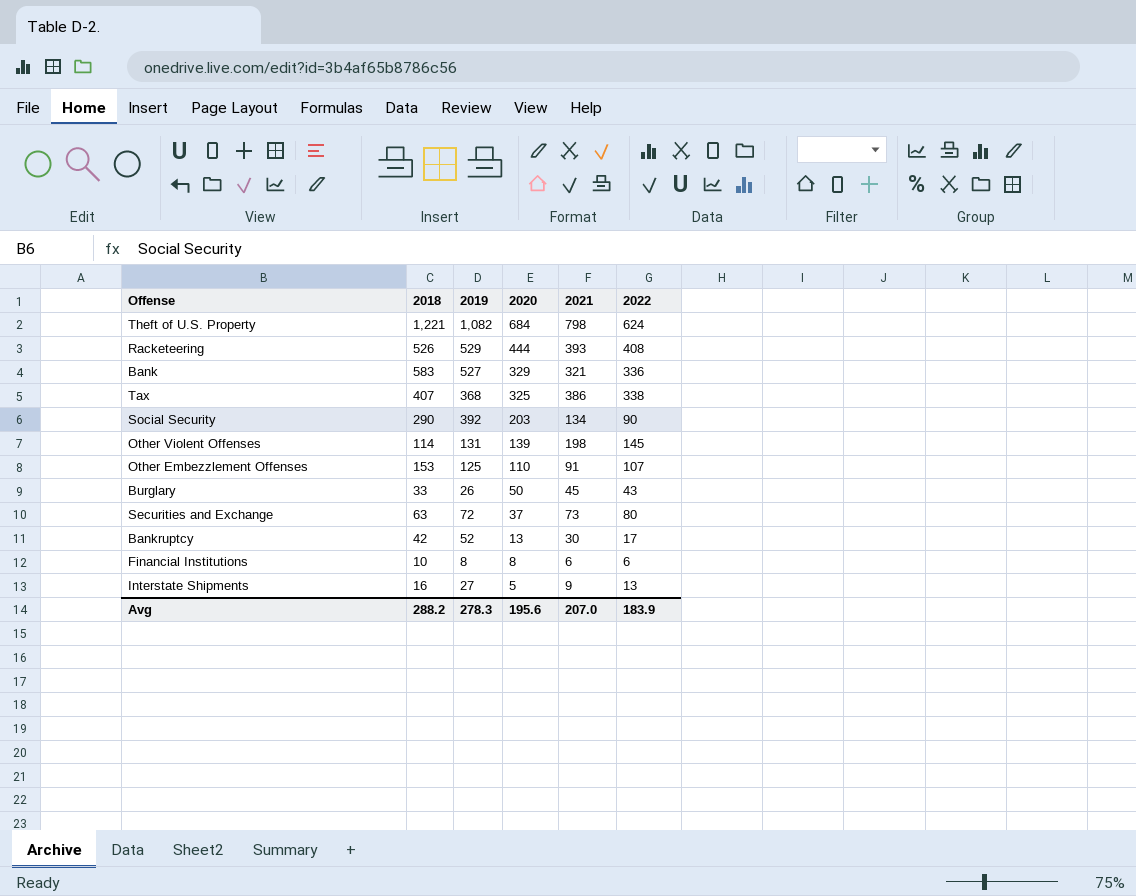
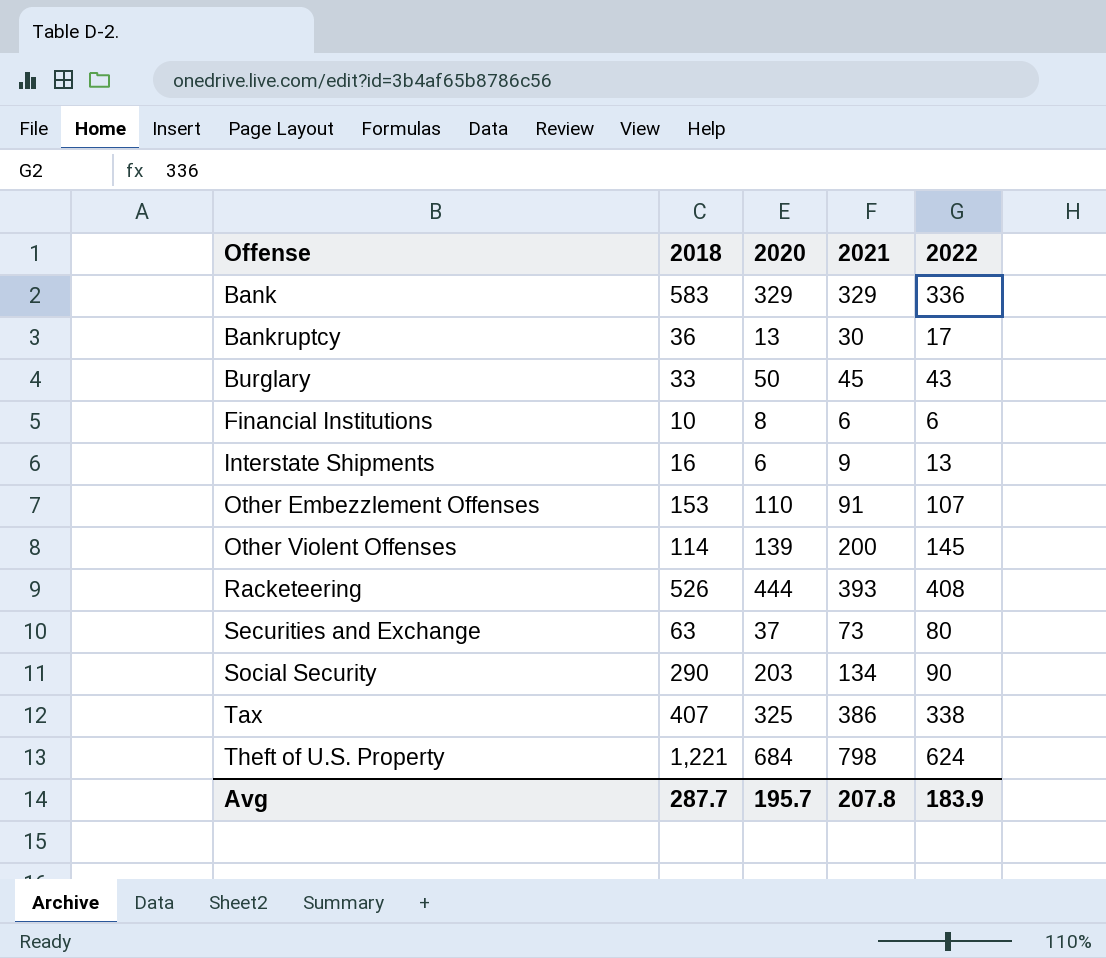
row order: 2020 descending -> Offense ascending
column 2019 | position: 3 -> none
Bank | 2021: 321 -> 329
Bankruptcy | 2018: 42 -> 36
Interstate Shipments | 2020: 5 -> 6
Other Violent Offenses | 2021: 198 -> 200
Avg | 2018: 288.2 -> 287.7
Avg | 2020: 195.6 -> 195.7
Avg | 2021: 207.0 -> 207.8

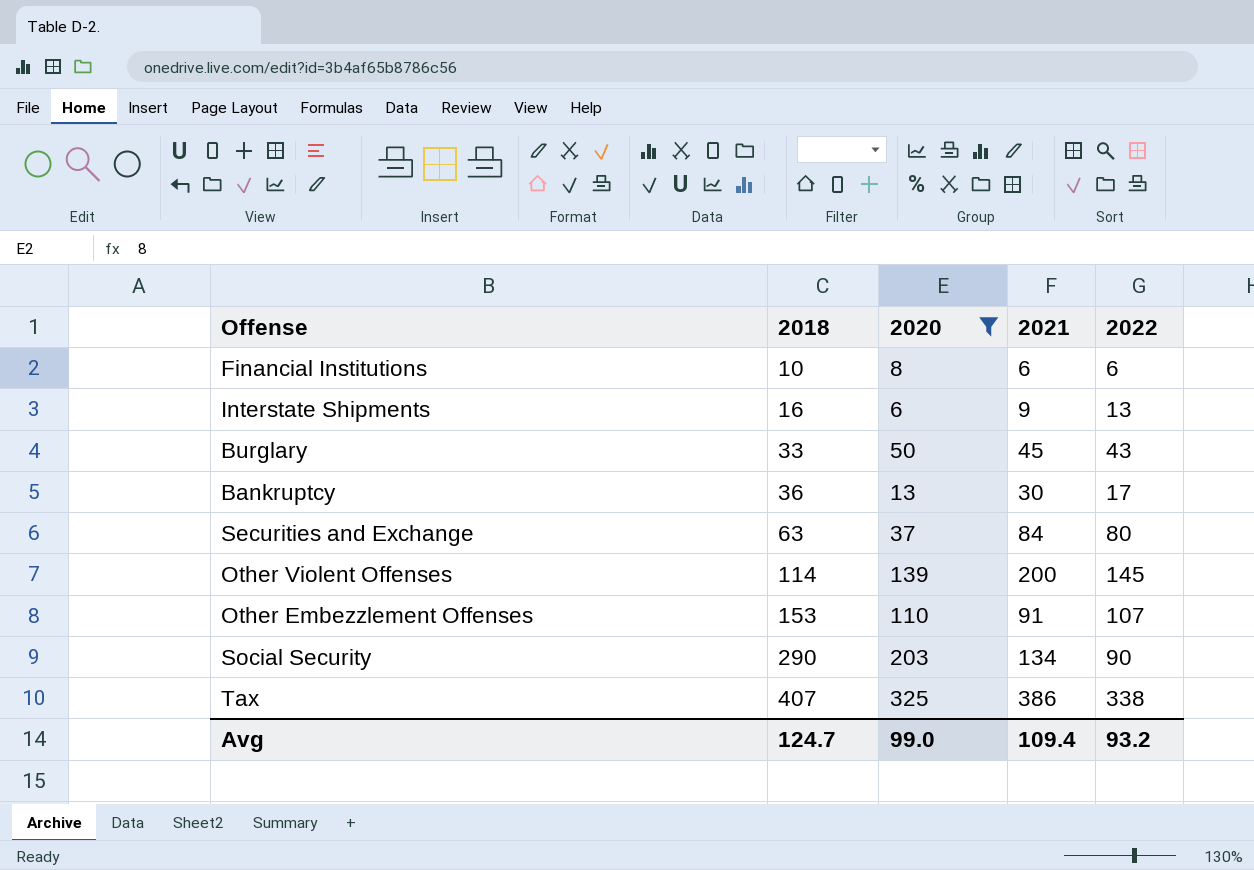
filter: none -> 2020 <= 325
row order: Offense ascending -> 2018 ascending
Securities and Exchange | 2021: 73 -> 84
Avg | 2018: 287.7 -> 124.7
Avg | 2020: 195.7 -> 99.0
Avg | 2021: 207.8 -> 109.4
Avg | 2022: 183.9 -> 93.2

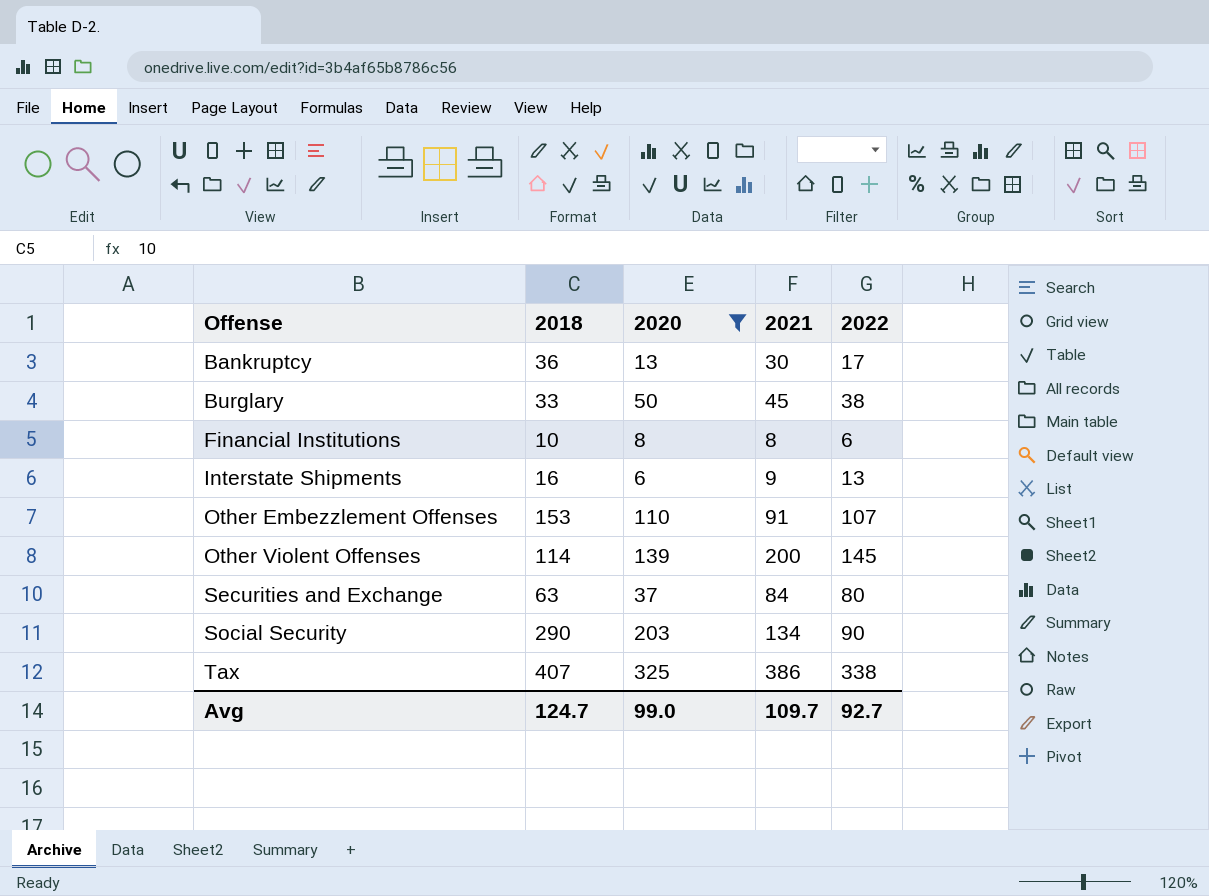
row order: 2018 ascending -> Offense ascending
Burglary | 2022: 43 -> 38
Financial Institutions | 2021: 6 -> 8
Avg | 2021: 109.4 -> 109.7
Avg | 2022: 93.2 -> 92.7

